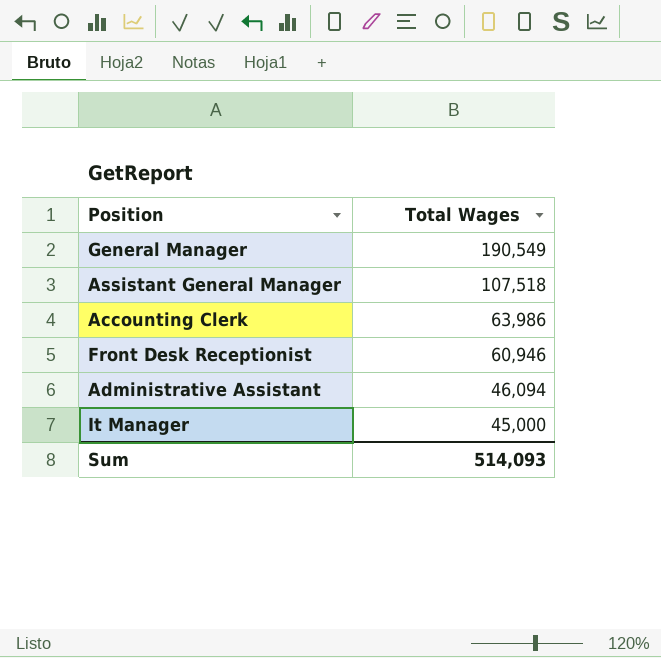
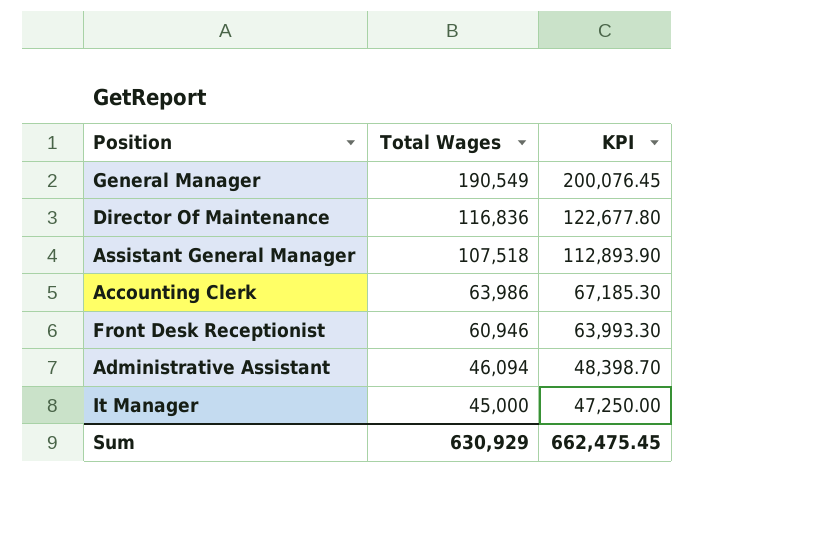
column KPI | formula: none -> [Total Wages] * 1.05
row Director Of Maintenance: none -> 116,836 | 122,677.80
Sum | Total Wages: 514,093 -> 630,929

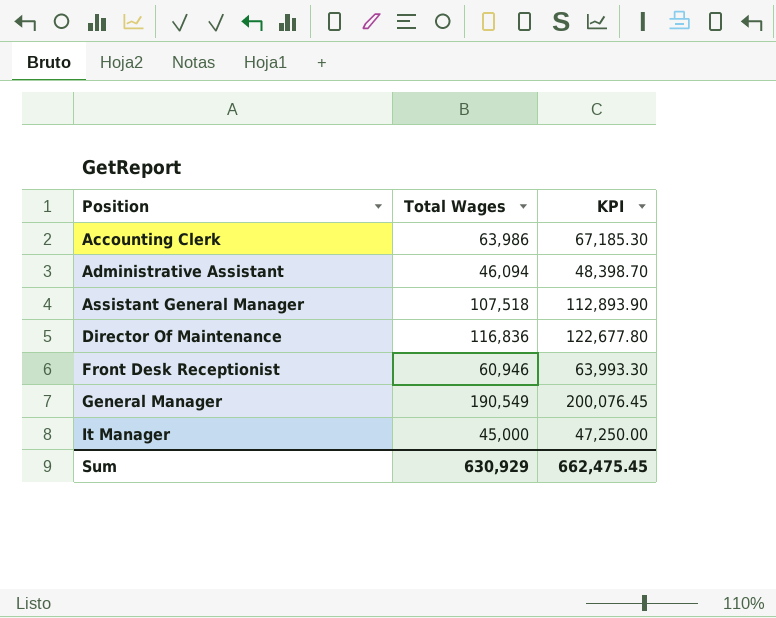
row order: Total Wages descending -> Position ascending

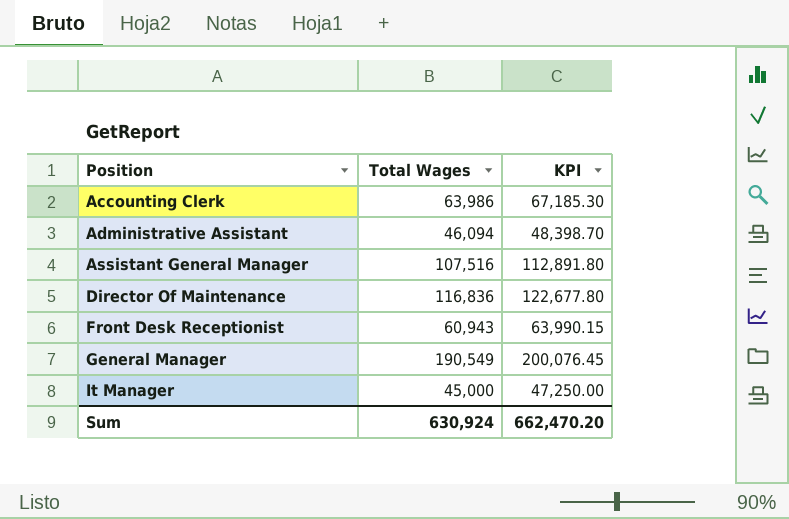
Assistant General Manager | Total Wages: 107,518 -> 107,516
Assistant General Manager | KPI: 112,893.90 -> 112,891.80
Front Desk Receptionist | Total Wages: 60,946 -> 60,943
Front Desk Receptionist | KPI: 63,993.30 -> 63,990.15
Sum | Total Wages: 630,929 -> 630,924
Sum | KPI: 662,475.45 -> 662,470.20

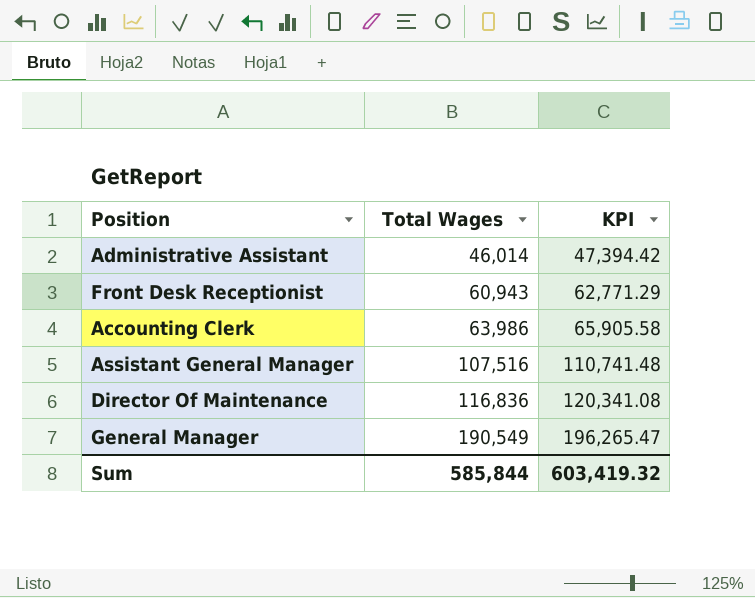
row order: Position ascending -> Total Wages ascending
column KPI | formula: [Total Wages] * 1.05 -> [Total Wages] * 1.03
row It Manager: 45,000 | 47,250.00 -> none
Administrative Assistant | Total Wages: 46,094 -> 46,014
Sum | Total Wages: 630,924 -> 585,844
Sum | KPI: 662,470.20 -> 603,419.32

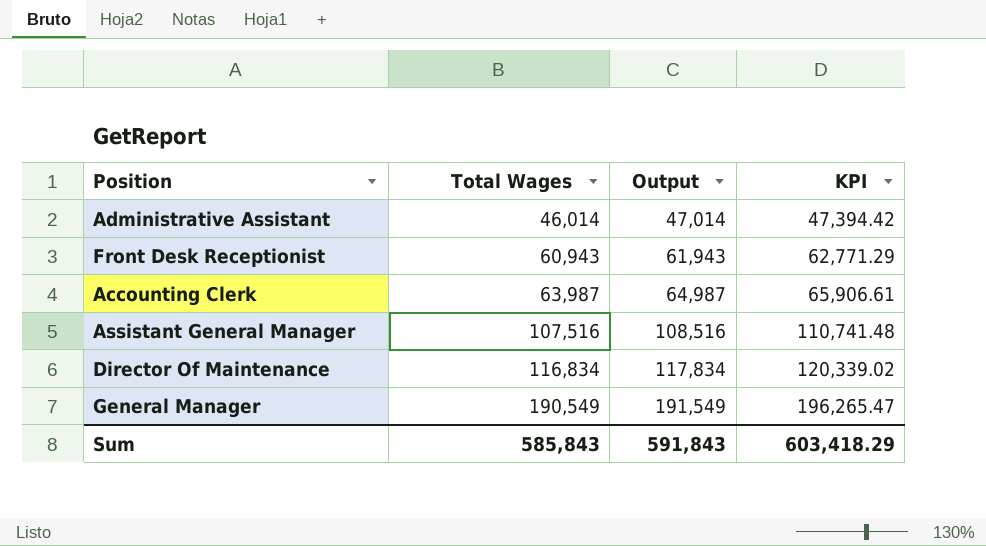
column Output | formula: none -> [Total Wages] + 1000
Accounting Clerk | Total Wages: 63,986 -> 63,987
Accounting Clerk | KPI: 65,905.58 -> 65,906.61
Director Of Maintenance | Total Wages: 116,836 -> 116,834
Director Of Maintenance | KPI: 120,341.08 -> 120,339.02
Sum | Total Wages: 585,844 -> 585,843
Sum | KPI: 603,419.32 -> 603,418.29

